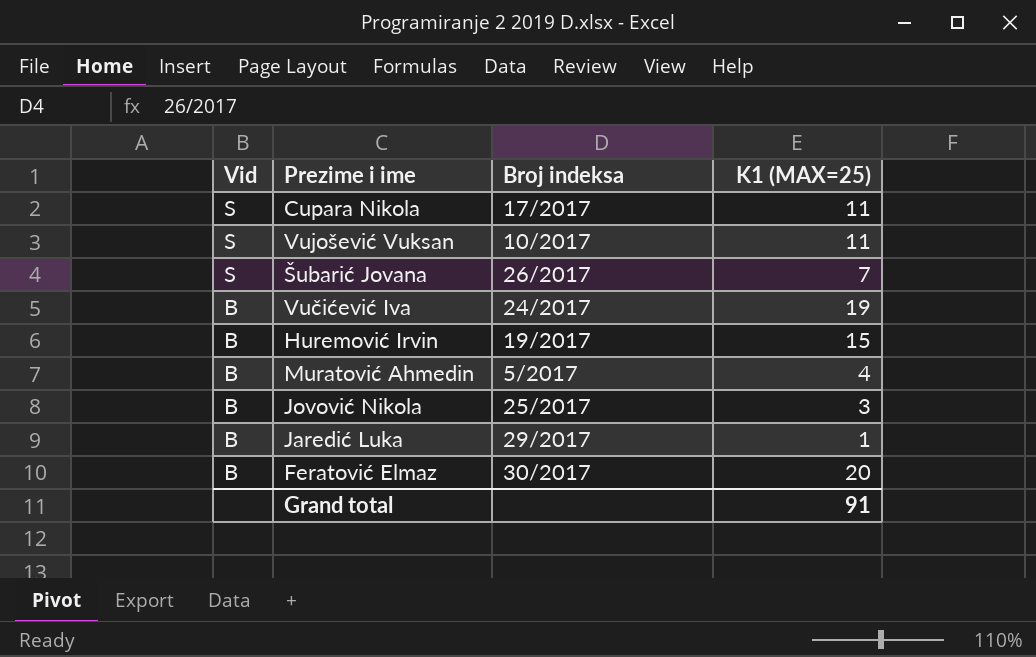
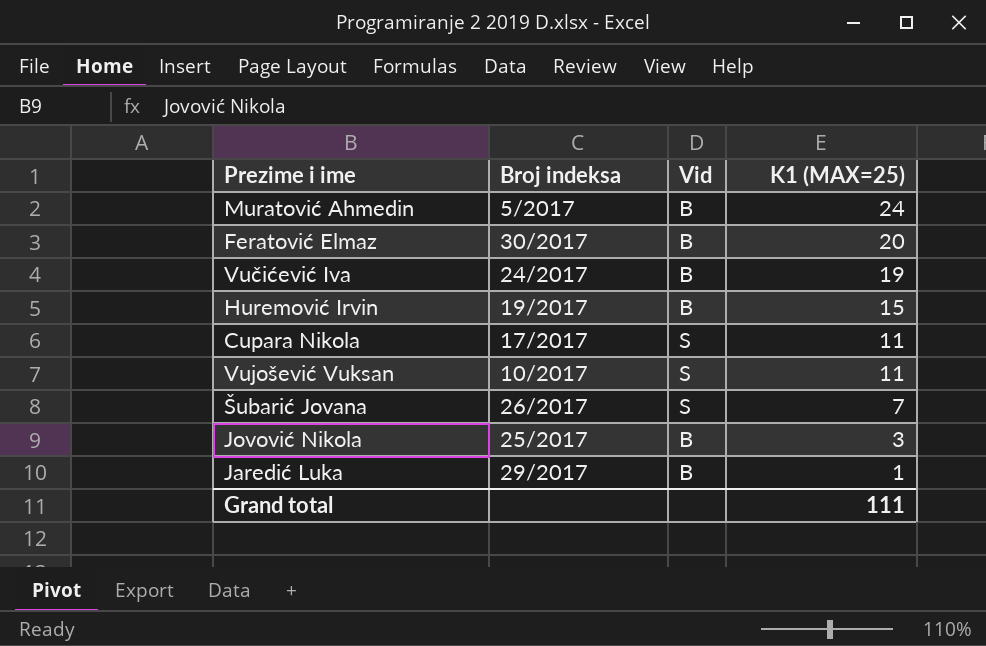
row order: Vid descending -> K1 (MAX=25) descending
column Vid | position: 1 -> 3
Muratović Ahmedin | K1 (MAX=25): 4 -> 24
Grand total | K1 (MAX=25): 91 -> 111

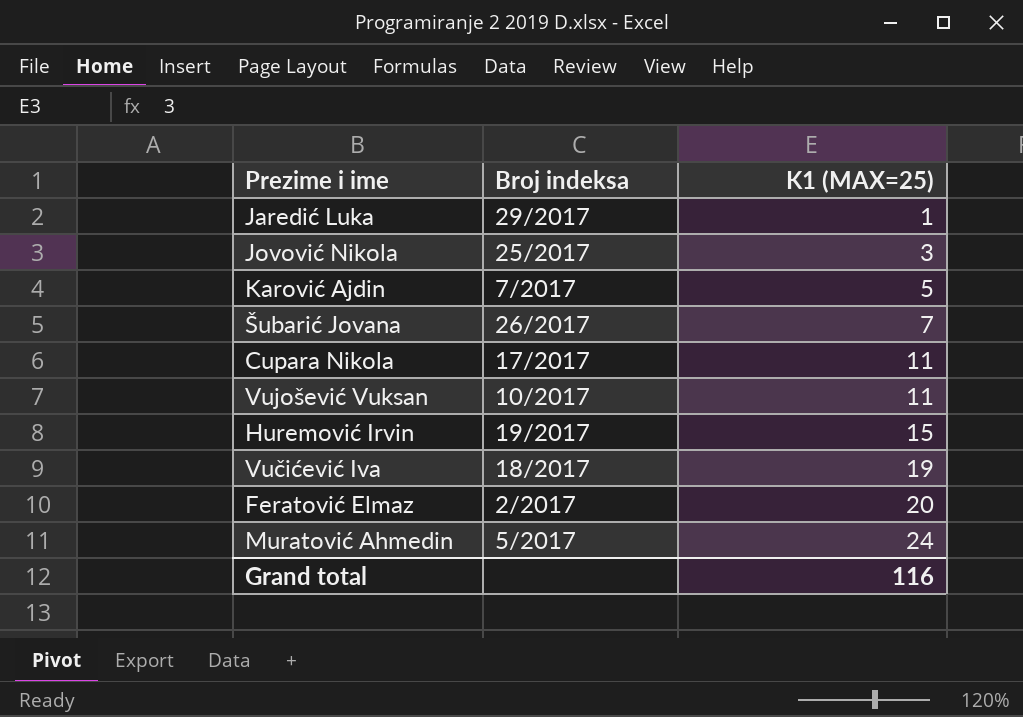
row order: K1 (MAX=25) descending -> K1 (MAX=25) ascending
column Vid | position: 3 -> none
row Karović Ajdin: none -> 7/2017 | 5
Vučićević Iva | Broj indeksa: 24/2017 -> 18/2017
Feratović Elmaz | Broj indeksa: 30/2017 -> 2/2017
Grand total | K1 (MAX=25): 111 -> 116

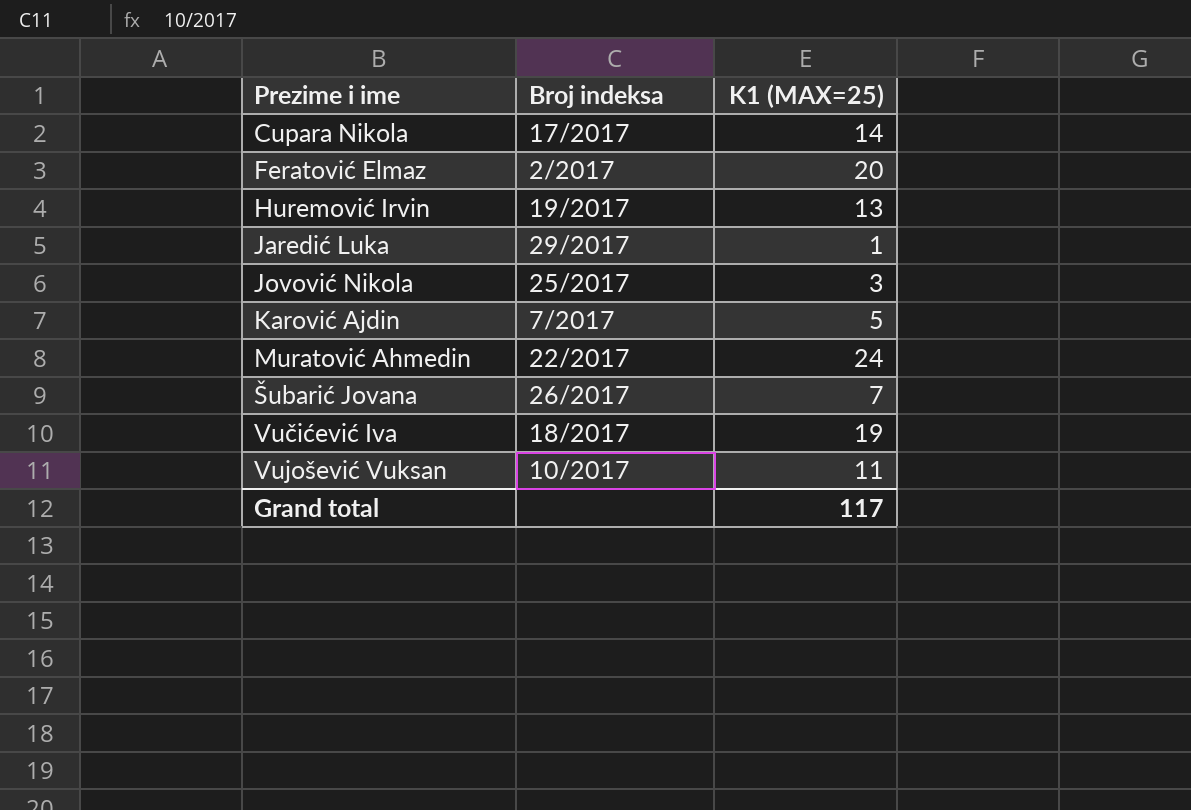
row order: K1 (MAX=25) ascending -> Prezime i ime ascending
Cupara Nikola | K1 (MAX=25): 11 -> 14
Huremović Irvin | K1 (MAX=25): 15 -> 13
Muratović Ahmedin | Broj indeksa: 5/2017 -> 22/2017
Grand total | K1 (MAX=25): 116 -> 117

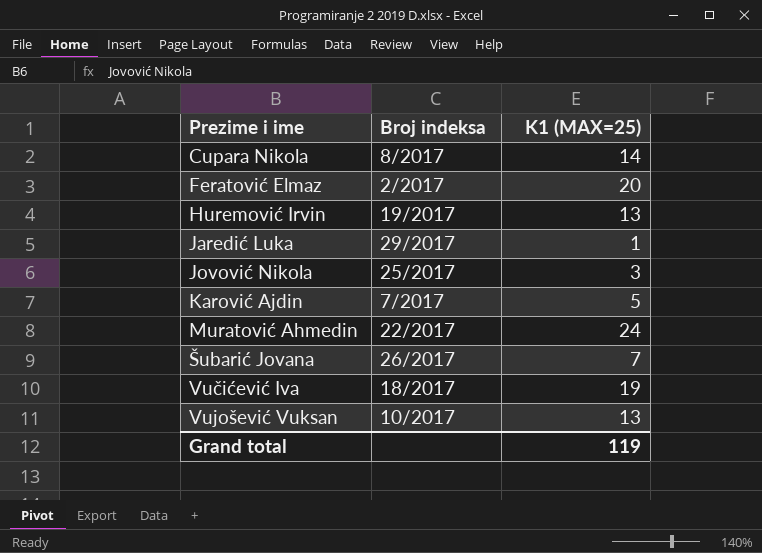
Cupara Nikola | Broj indeksa: 17/2017 -> 8/2017
Vujošević Vuksan | K1 (MAX=25): 11 -> 13
Grand total | K1 (MAX=25): 117 -> 119

